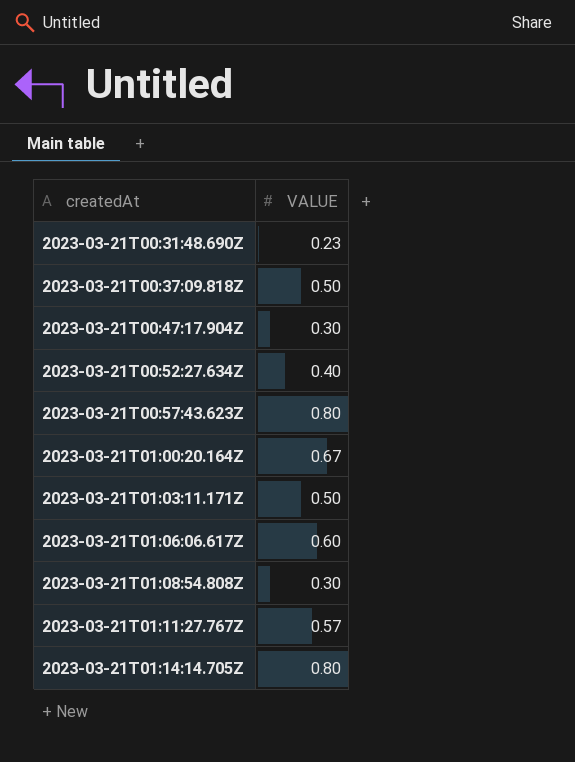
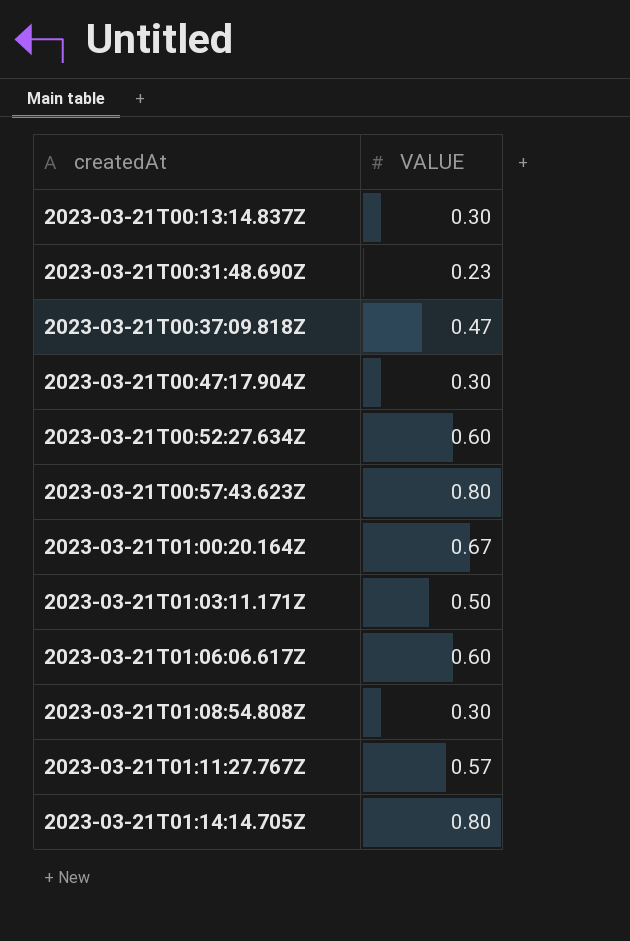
row 2023-03-21T00:13:14.837Z: none -> 0.30
2023-03-21T00:37:09.818Z | VALUE: 0.50 -> 0.47
2023-03-21T00:52:27.634Z | VALUE: 0.40 -> 0.60

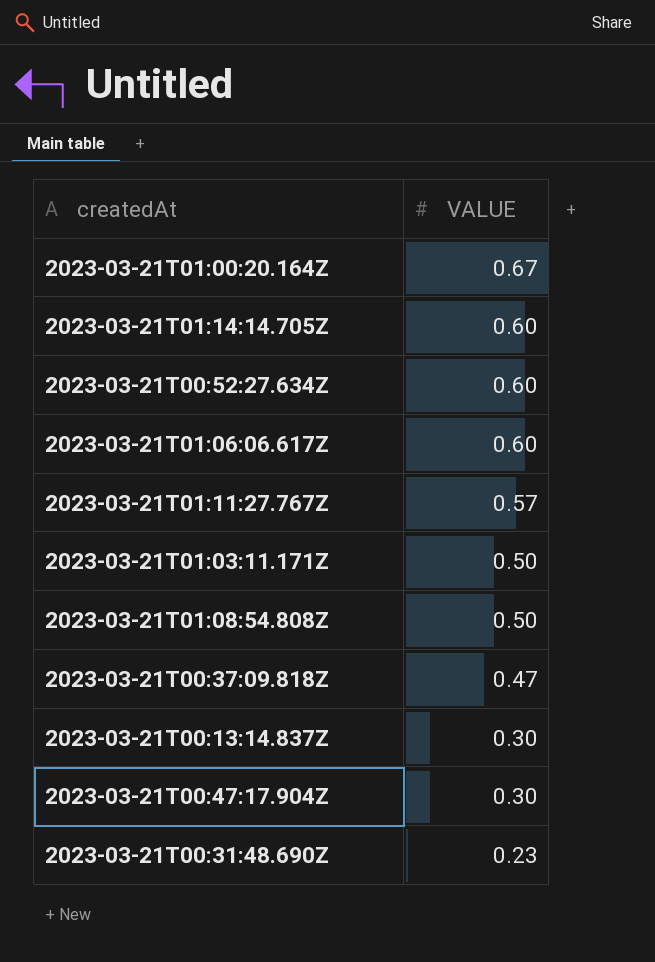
row order: createdAt ascending -> VALUE descending
row 2023-03-21T00:57:43.623Z: 0.80 -> none
2023-03-21T01:14:14.705Z | VALUE: 0.80 -> 0.60
2023-03-21T01:08:54.808Z | VALUE: 0.30 -> 0.50

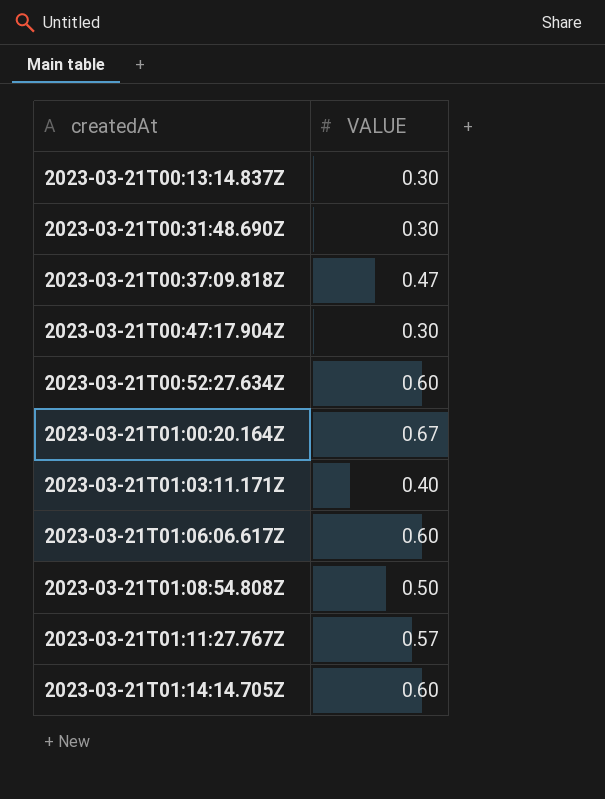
row order: VALUE descending -> createdAt ascending
2023-03-21T00:31:48.690Z | VALUE: 0.23 -> 0.30
2023-03-21T01:03:11.171Z | VALUE: 0.50 -> 0.40

